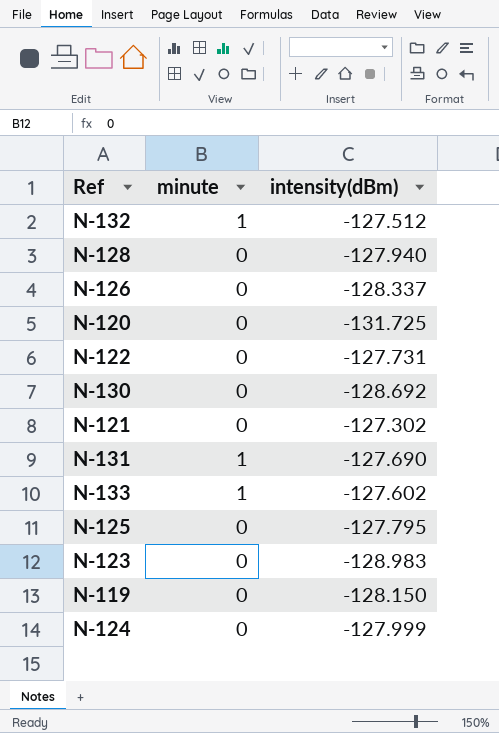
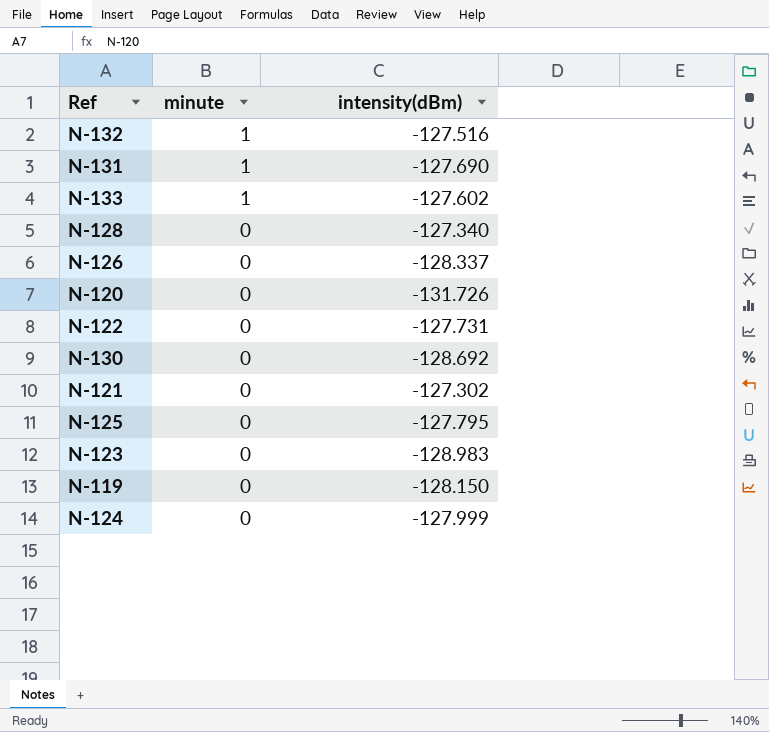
row order: none -> minute descending
N-132 | intensity(dBm): -127.512 -> -127.516
N-128 | intensity(dBm): -127.940 -> -127.340
N-120 | intensity(dBm): -131.725 -> -131.726

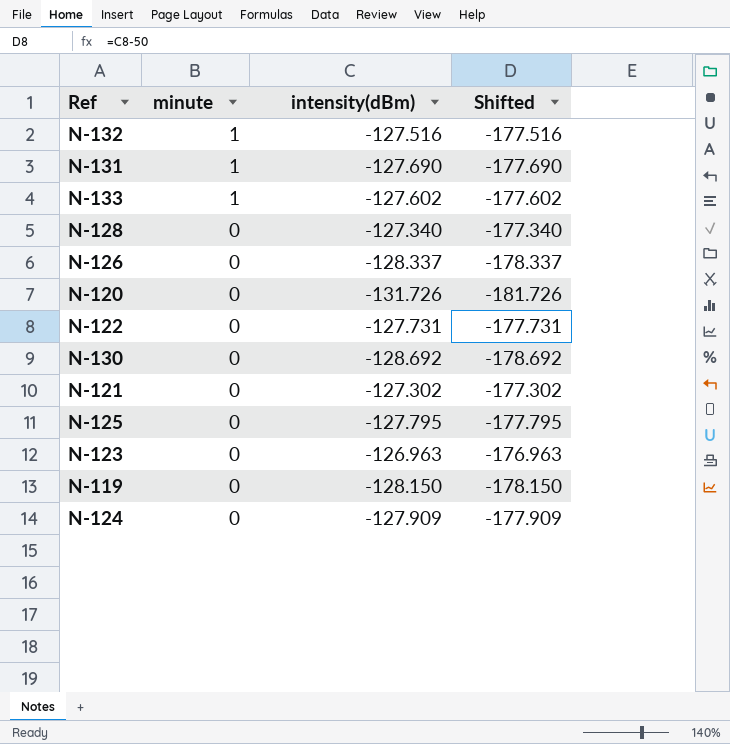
column Shifted | formula: none -> [intensity(dBm)] - 50
N-123 | intensity(dBm): -128.983 -> -126.963
N-124 | intensity(dBm): -127.999 -> -127.909

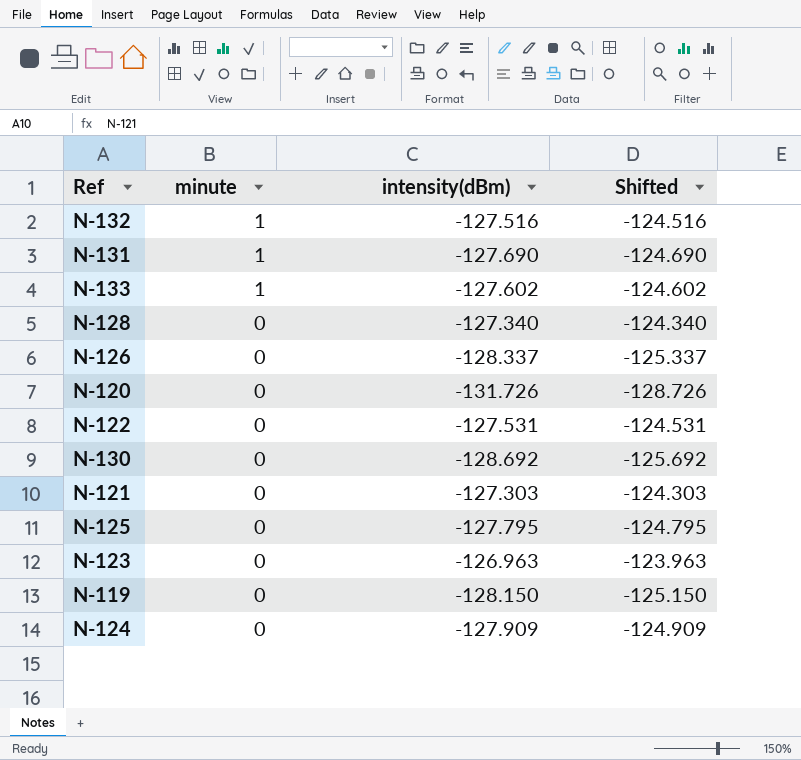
column Shifted | formula: [intensity(dBm)] - 50 -> [intensity(dBm)] + 3
N-122 | intensity(dBm): -127.731 -> -127.531
N-121 | intensity(dBm): -127.302 -> -127.303

